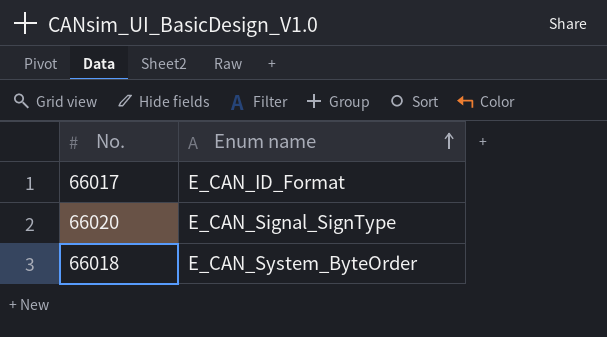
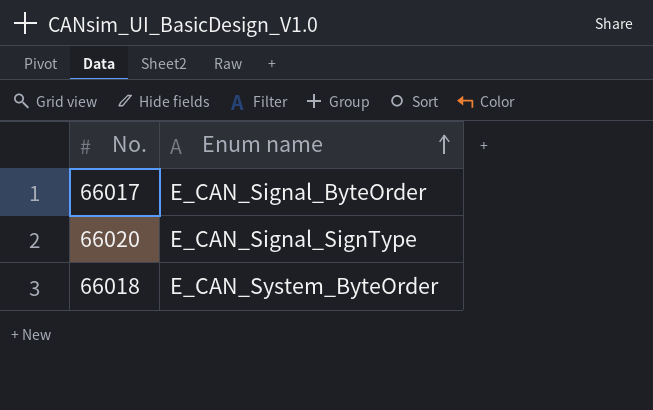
66017 | Enum name: E_CAN_ID_Format -> E_CAN_Signal_ByteOrder

